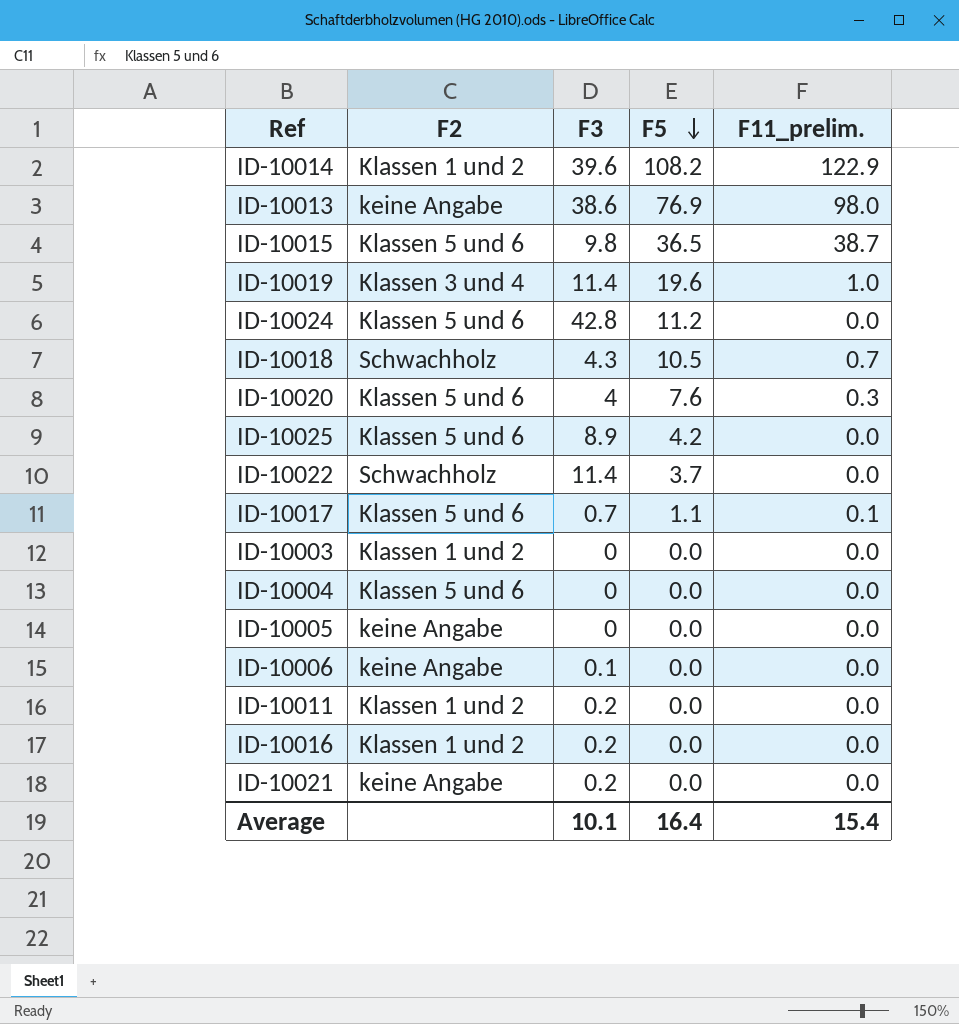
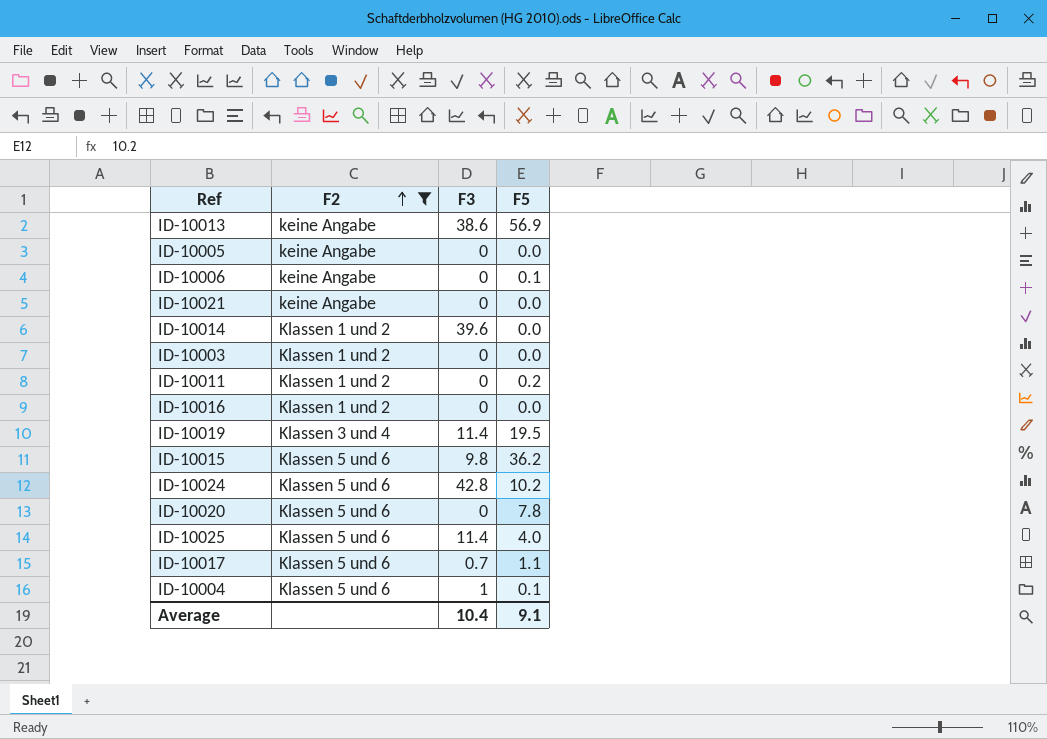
filter: none -> F2 != Schwachholz
row order: F5 descending -> F2 ascending
column F11_prelim. | position: 5 -> none
ID-10013 | F5: 76.9 -> 56.9
ID-10006 | F3: 0.1 -> 0
ID-10006 | F5: 0.0 -> 0.1
ID-10021 | F3: 0.2 -> 0
ID-10014 | F5: 108.2 -> 0.0
ID-10011 | F3: 0.2 -> 0
ID-10011 | F5: 0.0 -> 0.2
ID-10016 | F3: 0.2 -> 0
ID-10019 | F5: 19.6 -> 19.5
ID-10015 | F5: 36.5 -> 36.2
ID-10024 | F5: 11.2 -> 10.2
ID-10020 | F3: 4 -> 0
ID-10020 | F5: 7.6 -> 7.8
ID-10025 | F3: 8.9 -> 11.4
ID-10025 | F5: 4.2 -> 4.0
ID-10004 | F3: 0 -> 1
ID-10004 | F5: 0.0 -> 0.1
Average | F3: 10.1 -> 10.4
Average | F5: 16.4 -> 9.1

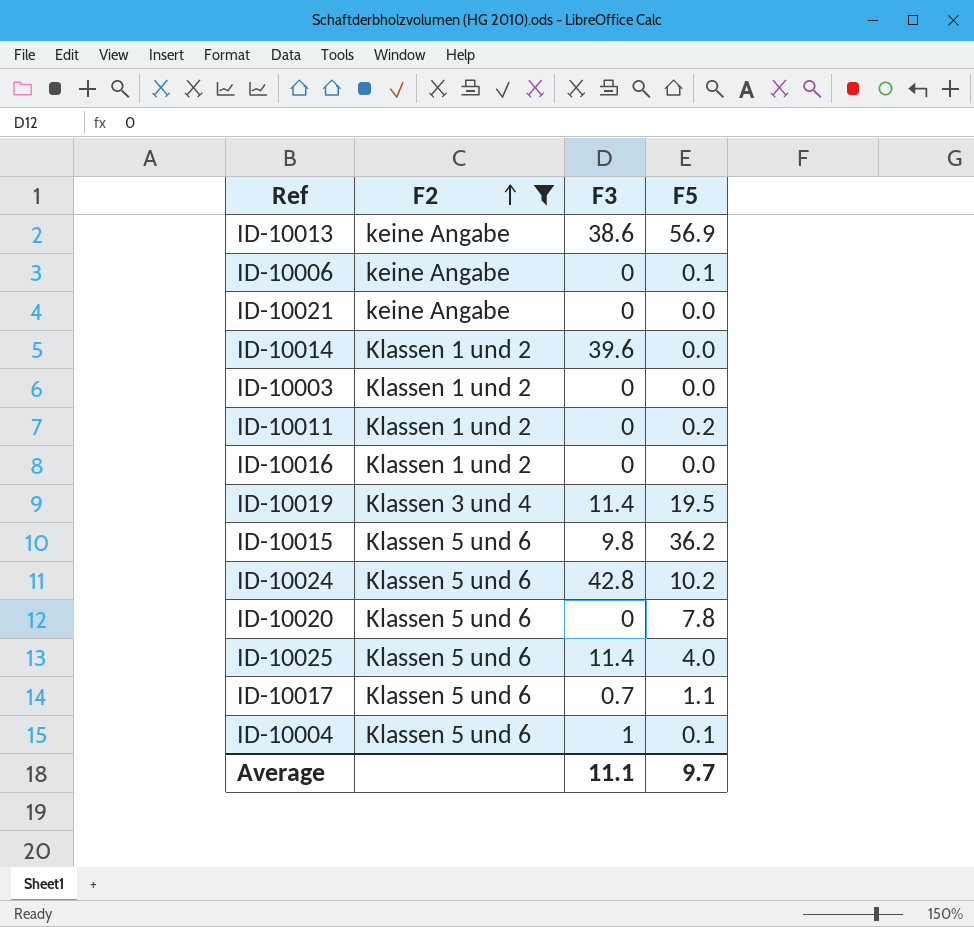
row ID-10005: keine Angabe | 0 | 0.0 -> none
Average | F3: 10.4 -> 11.1
Average | F5: 9.1 -> 9.7

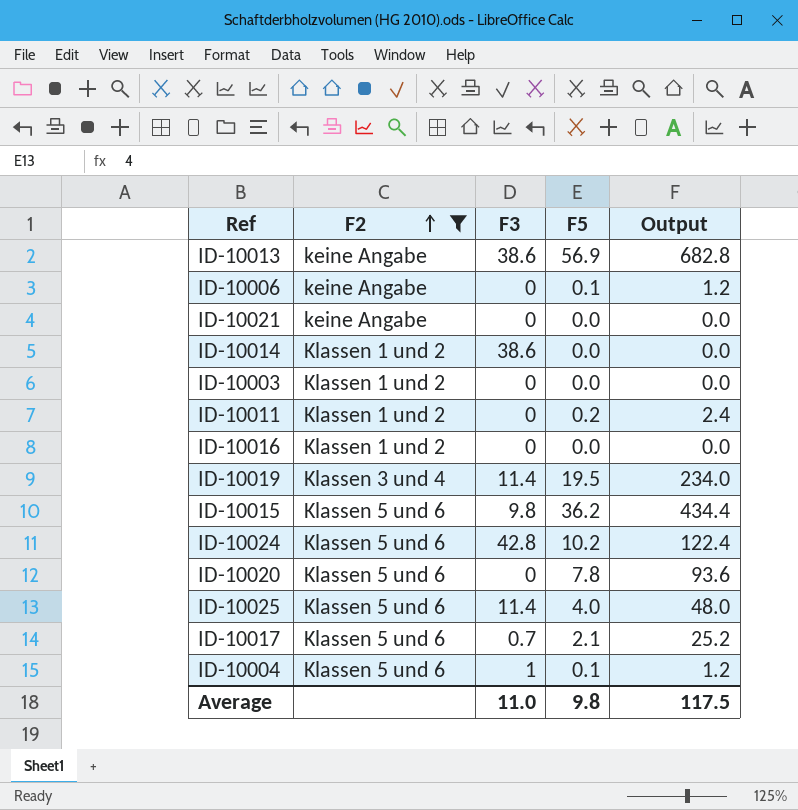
column Output | formula: none -> [F5] * 12
ID-10014 | F3: 39.6 -> 38.6
ID-10017 | F5: 1.1 -> 2.1
Average | F3: 11.1 -> 11.0
Average | F5: 9.7 -> 9.8

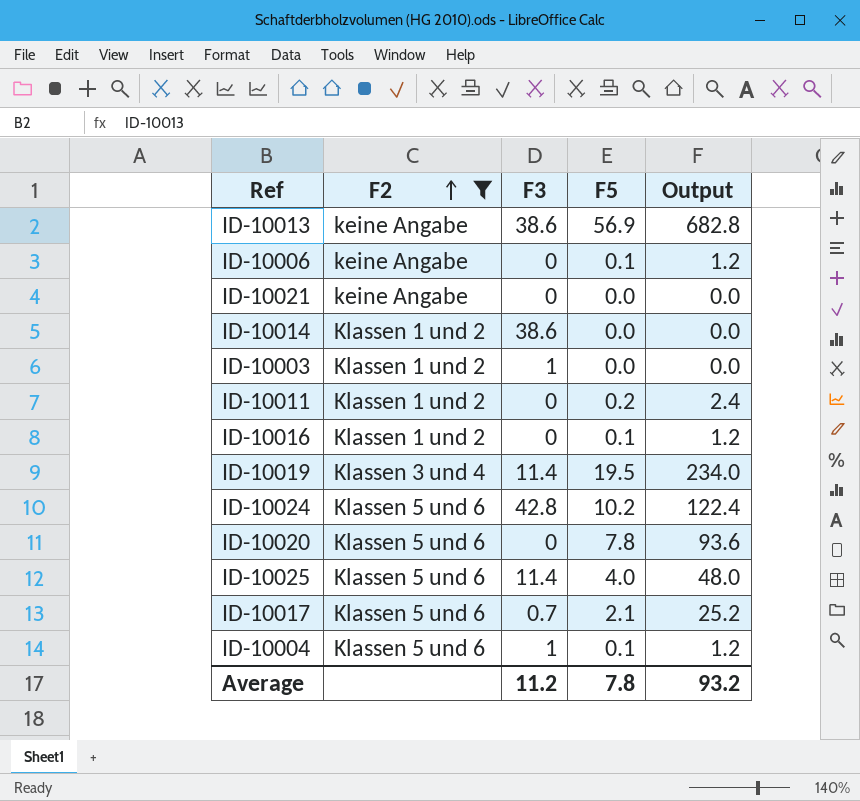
row ID-10015: Klassen 5 und 6 | 9.8 | 36.2 | 434.4 -> none
ID-10003 | F3: 0 -> 1
ID-10016 | F5: 0.0 -> 0.1
ID-10016 | Output: 0.0 -> 1.2
Average | F3: 11.0 -> 11.2
Average | F5: 9.8 -> 7.8
Average | Output: 117.5 -> 93.2

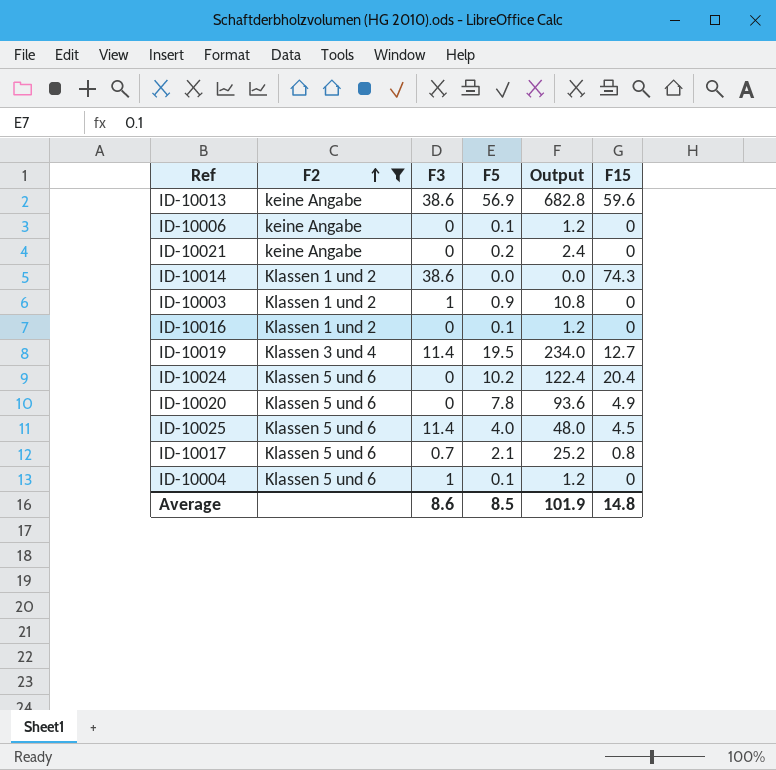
column F15 | position: none -> 6
row ID-10011: Klassen 1 und 2 | 0 | 0.2 | 2.4 -> none
ID-10021 | F5: 0.0 -> 0.2
ID-10021 | Output: 0.0 -> 2.4
ID-10003 | F5: 0.0 -> 0.9
ID-10003 | Output: 0.0 -> 10.8
ID-10024 | F3: 42.8 -> 0
Average | F3: 11.2 -> 8.6
Average | F5: 7.8 -> 8.5
Average | Output: 93.2 -> 101.9

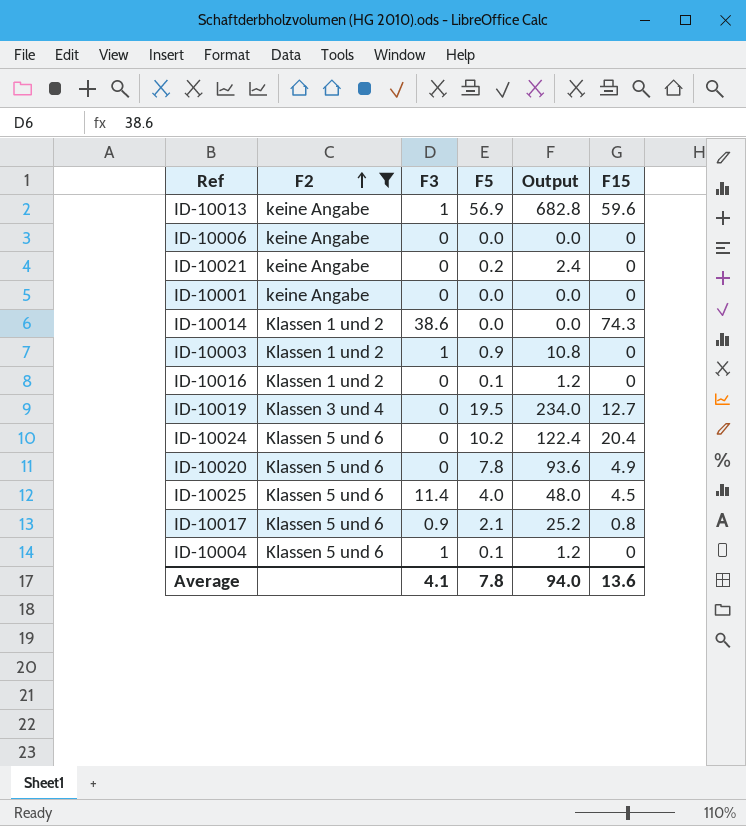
ID-10013 | F3: 38.6 -> 1
ID-10006 | F5: 0.1 -> 0.0
ID-10006 | Output: 1.2 -> 0.0
row ID-10001: none -> keine Angabe | 0 | 0.0 | 0.0 | 0
ID-10019 | F3: 11.4 -> 0
ID-10017 | F3: 0.7 -> 0.9
Average | F3: 8.6 -> 4.1
Average | F5: 8.5 -> 7.8
Average | Output: 101.9 -> 94.0
Average | F15: 14.8 -> 13.6

